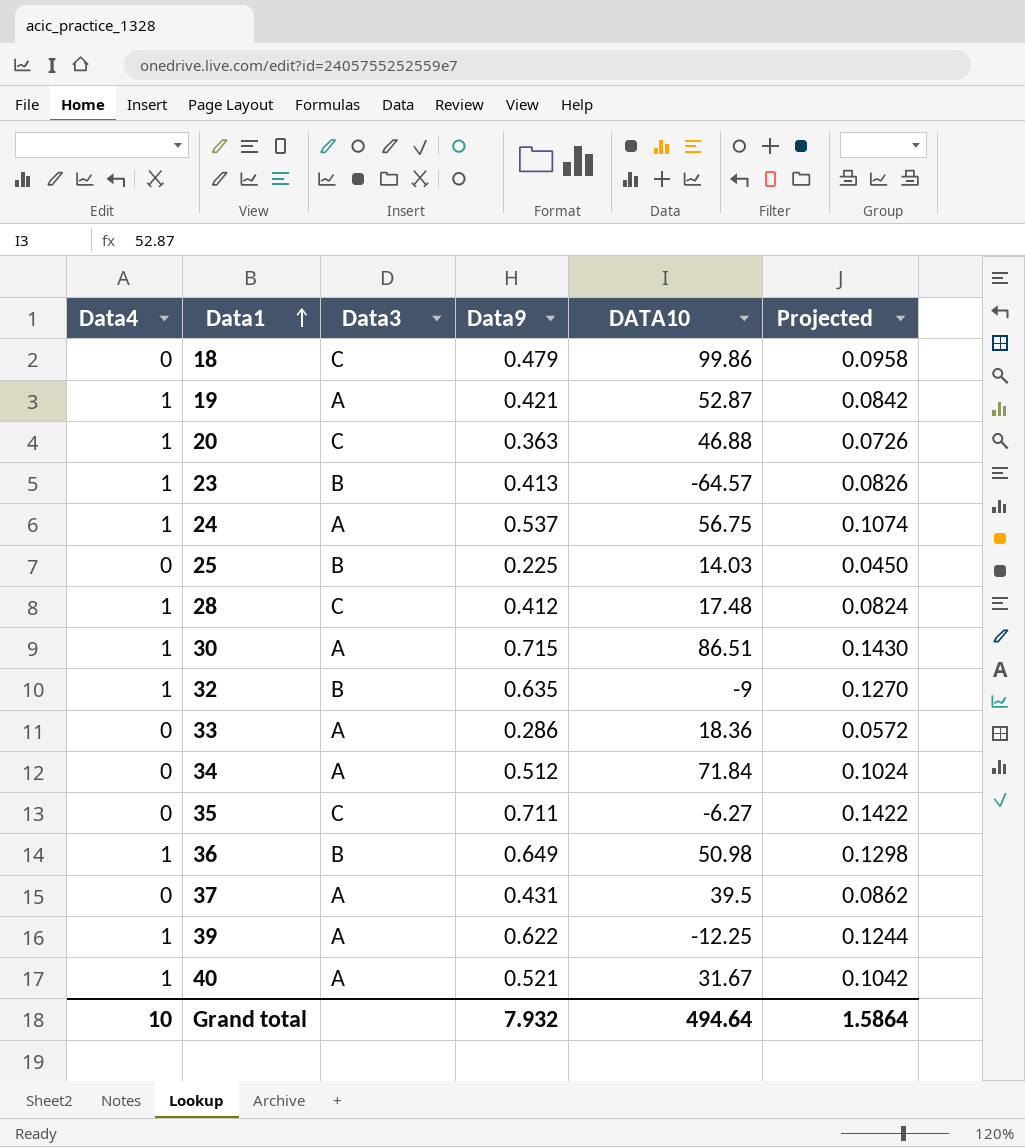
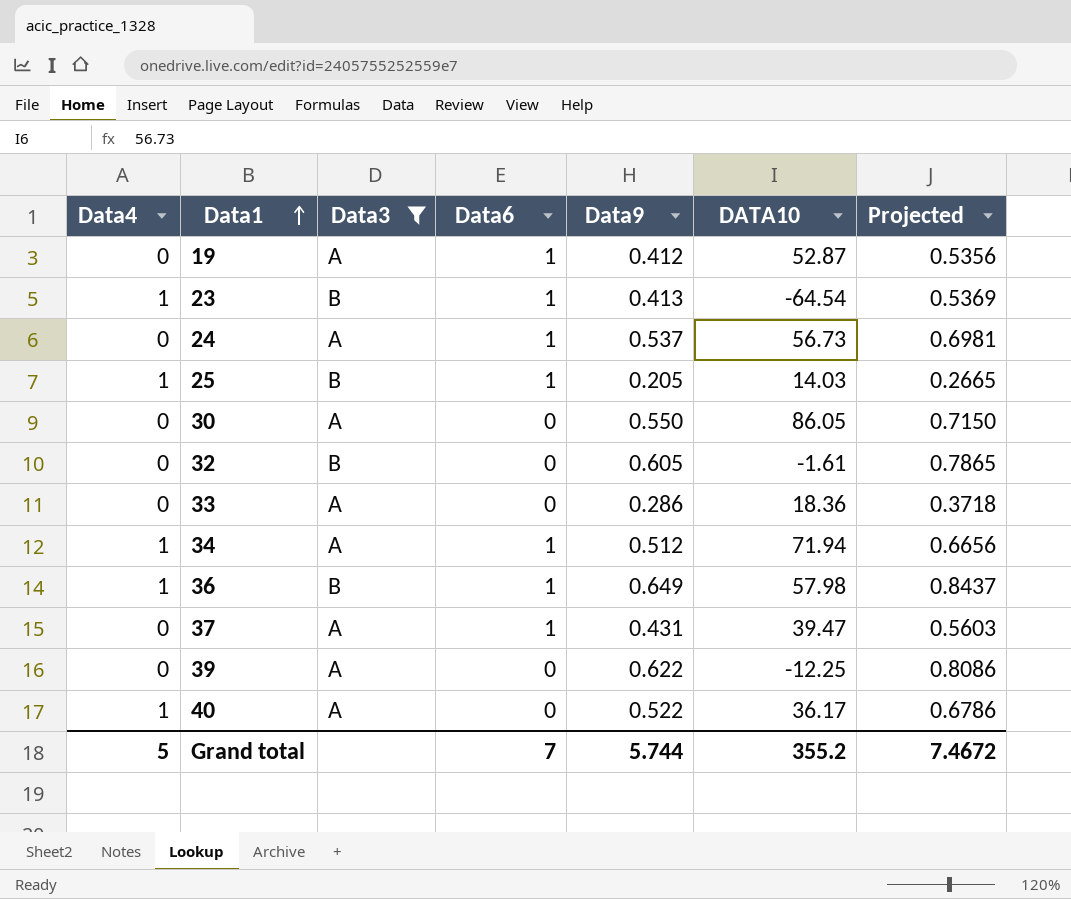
filter: none -> Data3 != C
column Data6 | position: none -> 4
column Projected | formula: [Data9] * 0.2 -> [Data9] * 1.3
19 | Data4: 1 -> 0
19 | Data9: 0.421 -> 0.412
23 | DATA10: -64.57 -> -64.54
24 | Data4: 1 -> 0
24 | DATA10: 56.75 -> 56.73
25 | Data4: 0 -> 1
25 | Data9: 0.225 -> 0.205
30 | Data4: 1 -> 0
30 | Data9: 0.715 -> 0.550
30 | DATA10: 86.51 -> 86.05
32 | Data4: 1 -> 0
32 | Data9: 0.635 -> 0.605
32 | DATA10: -9 -> -1.61
34 | Data4: 0 -> 1
34 | DATA10: 71.84 -> 71.94
36 | DATA10: 50.98 -> 57.98
37 | DATA10: 39.5 -> 39.47
39 | Data4: 1 -> 0
40 | Data9: 0.521 -> 0.522
40 | DATA10: 31.67 -> 36.17
Grand total | Data4: 10 -> 5
Grand total | Data9: 7.932 -> 5.744
Grand total | DATA10: 494.64 -> 355.2
Grand total | Projected: 1.5864 -> 7.4672

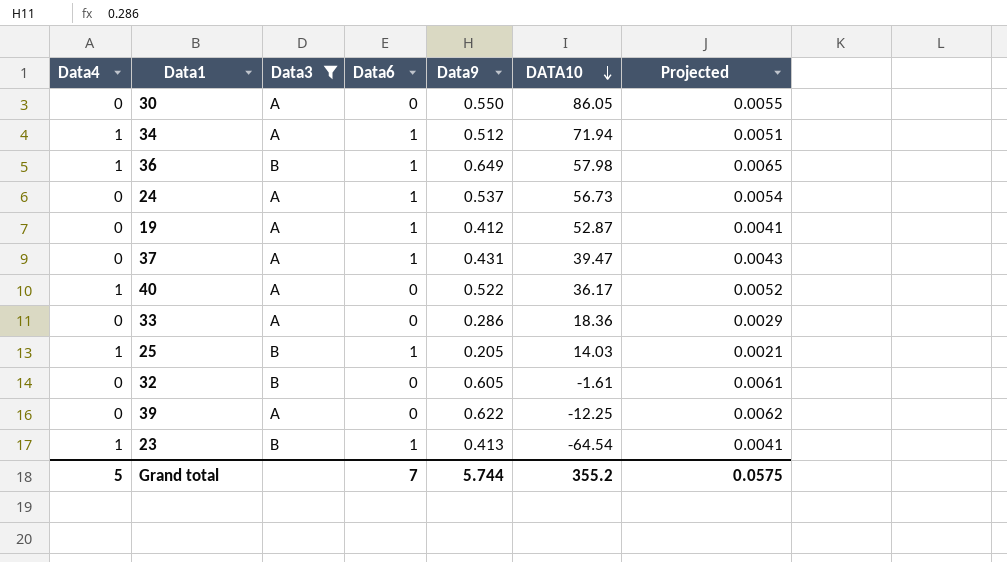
row order: Data1 ascending -> DATA10 descending
column Projected | formula: [Data9] * 1.3 -> [Data9] * 0.01
Grand total | Projected: 7.4672 -> 0.0575

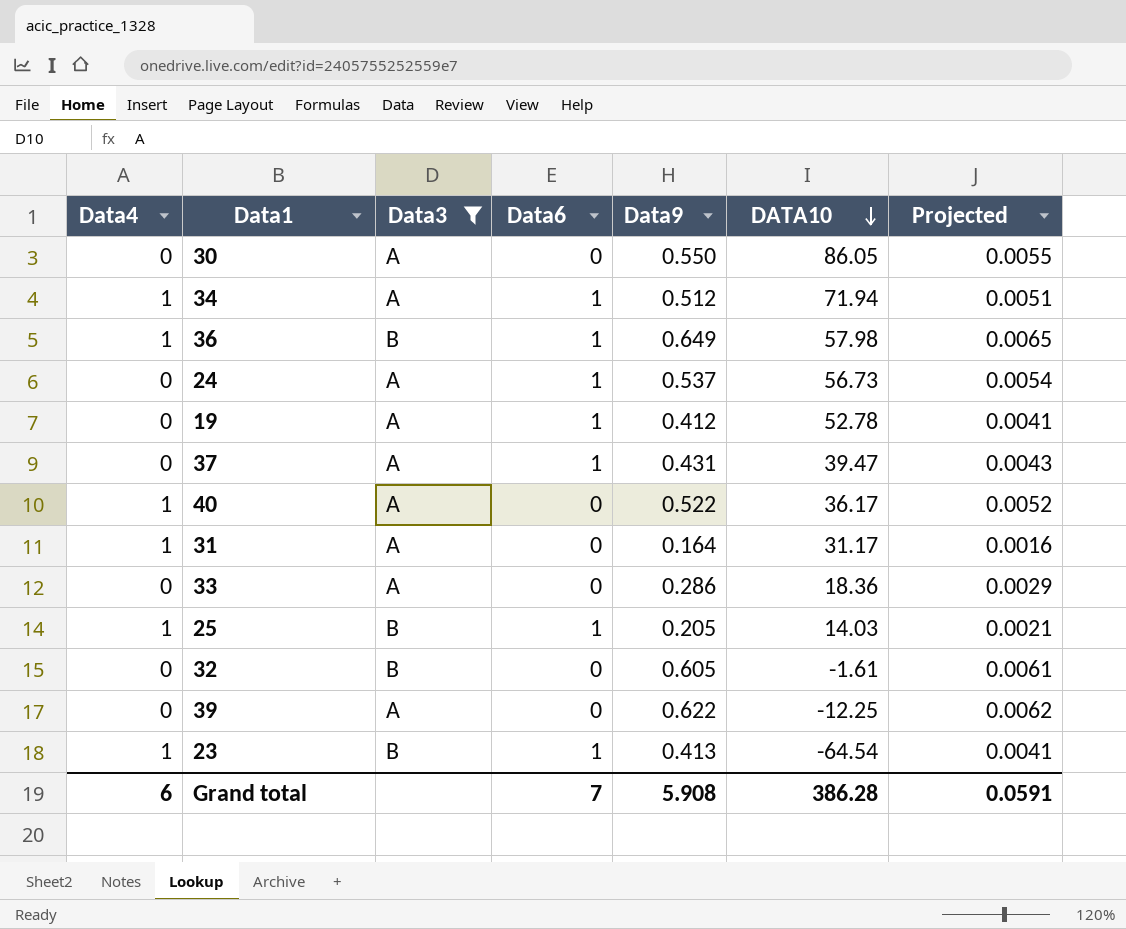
19 | DATA10: 52.87 -> 52.78
row 31: none -> 1 | A | 0 | 0.164 | 31.17 | 0.0016
Grand total | Data4: 5 -> 6
Grand total | Data9: 5.744 -> 5.908
Grand total | DATA10: 355.2 -> 386.28
Grand total | Projected: 0.0575 -> 0.0591

